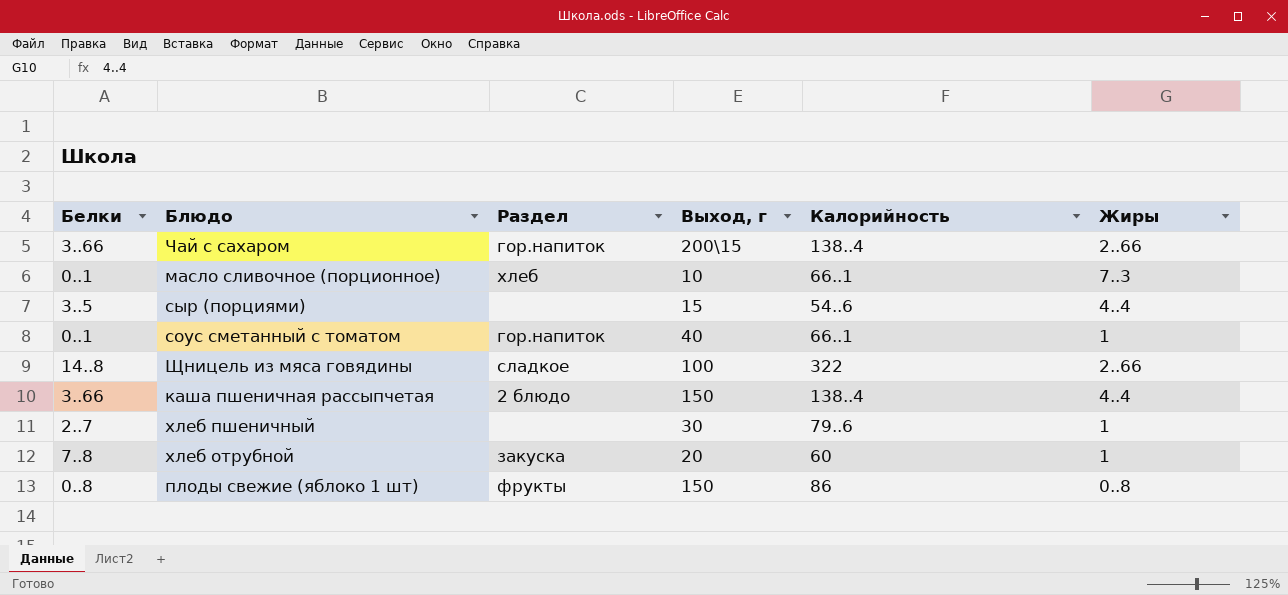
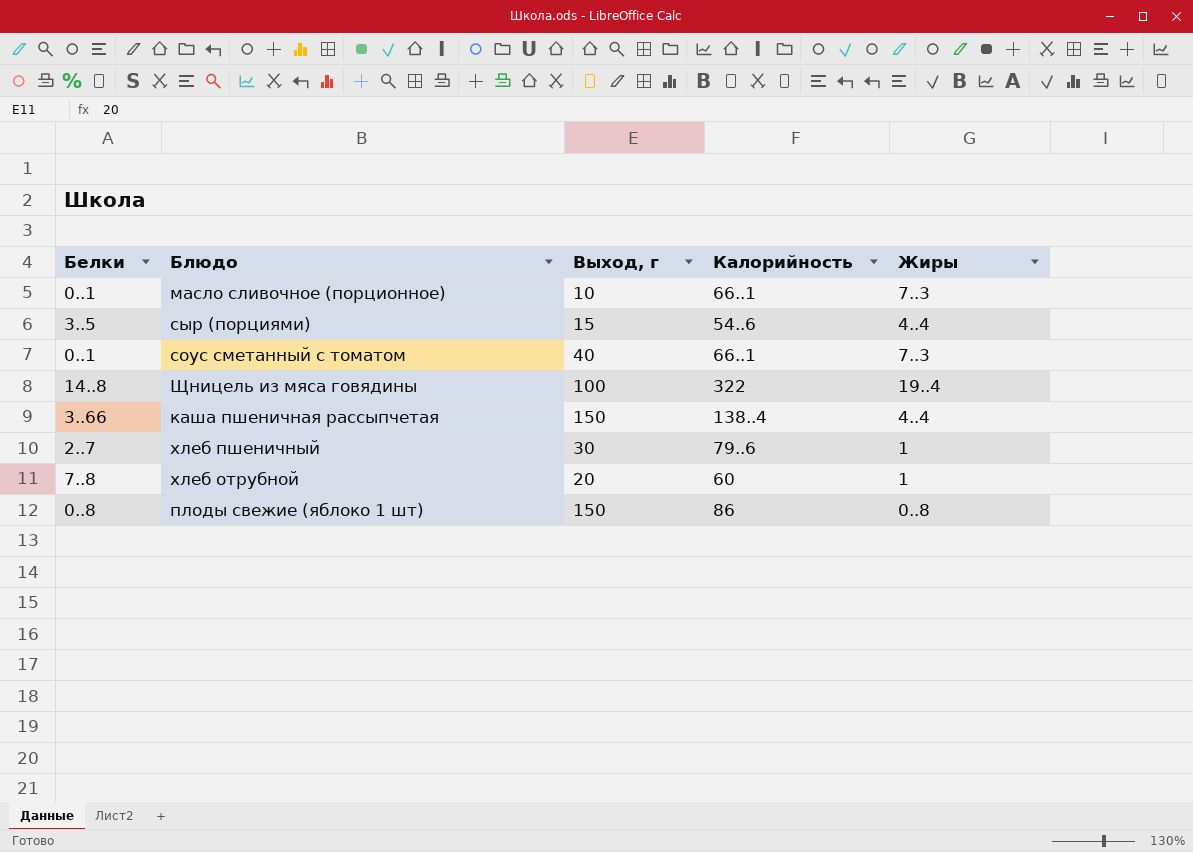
column Раздел | position: 3 -> none
row Чай с сахаром: 3..66 | гор.напиток | 200\15 | 138..4 | 2..66 -> none
соус сметанный с томатом | Жиры: 1 -> 7..3
Щницель из мяса говядины | Жиры: 2..66 -> 19..4

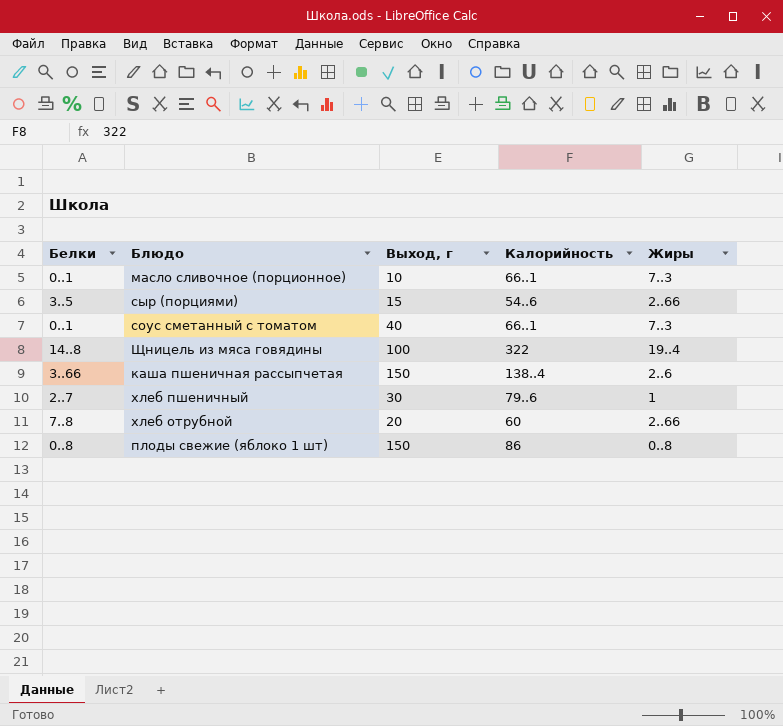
сыр (порциями) | Жиры: 4..4 -> 2..66
каша пшеничная рассыпчетая | Жиры: 4..4 -> 2..6
хлеб отрубной | Жиры: 1 -> 2..66

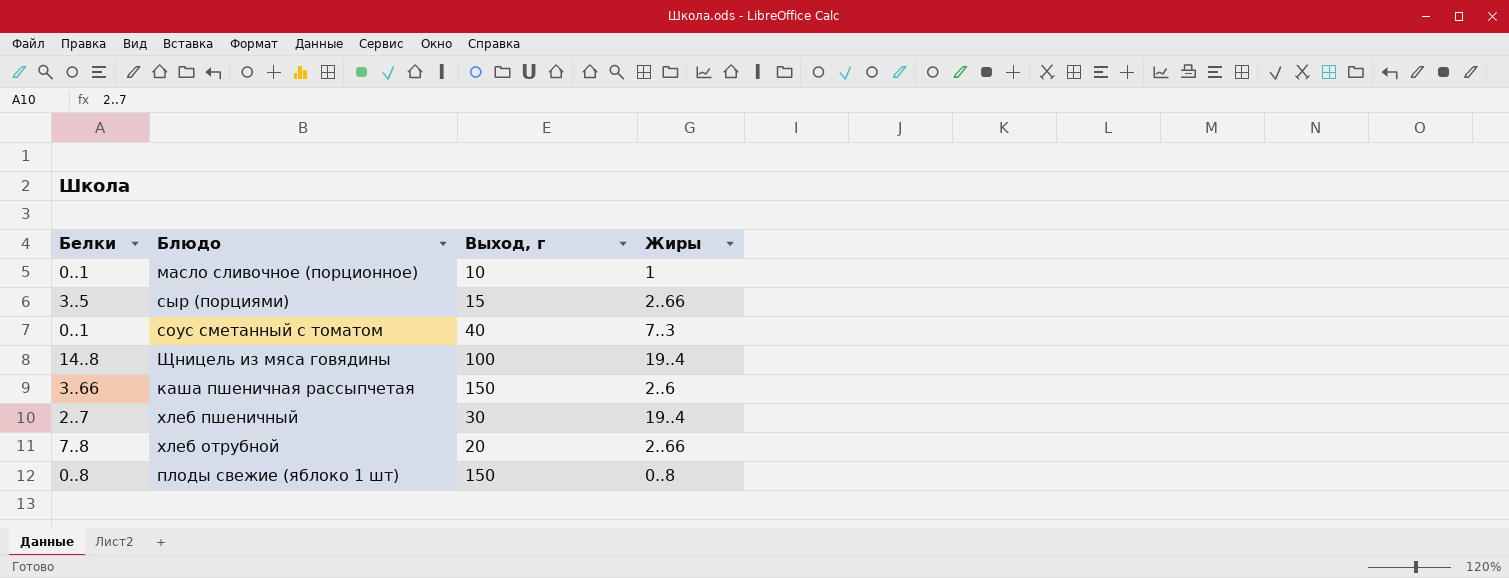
column Калорийность | position: 4 -> none
масло сливочное (порционное) | Жиры: 7..3 -> 1
хлеб пшеничный | Жиры: 1 -> 19..4

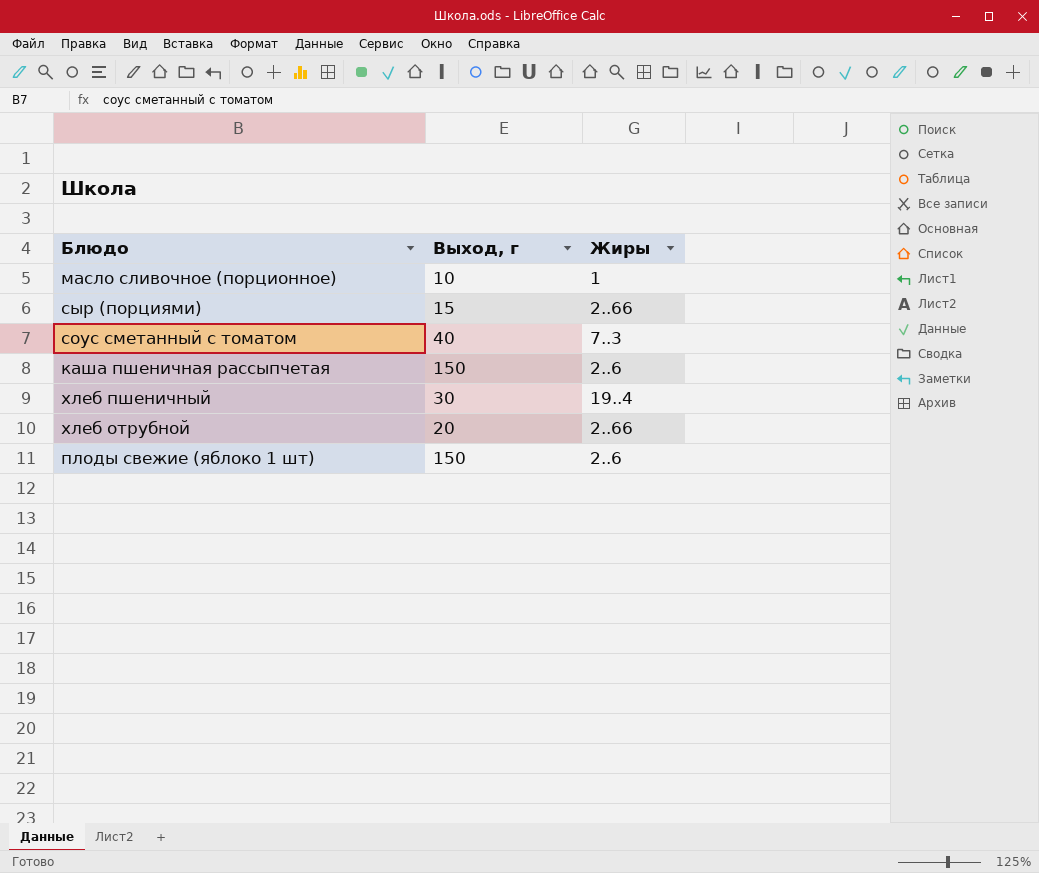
column Белки | position: 1 -> none
row Щницель из мяса говядины: 14..8 | 100 | 19..4 -> none
плоды свежие (яблоко 1 шт) | Жиры: 0..8 -> 2..6

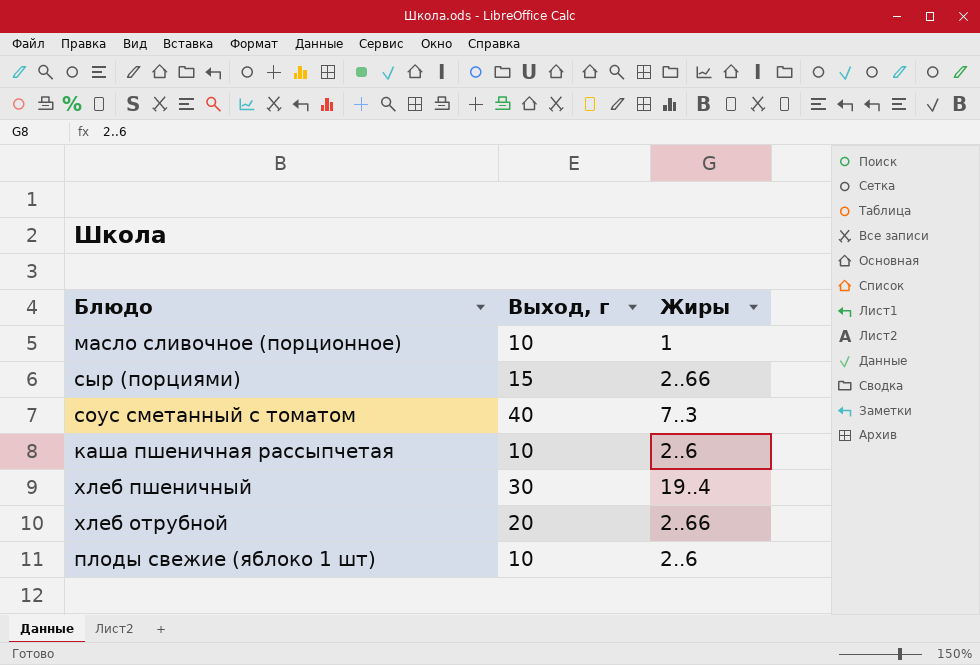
каша пшеничная рассыпчетая | Выход, г: 150 -> 10
плоды свежие (яблоко 1 шт) | Выход, г: 150 -> 10

